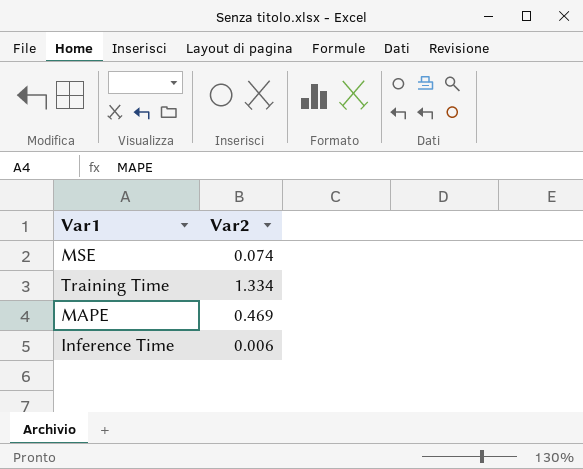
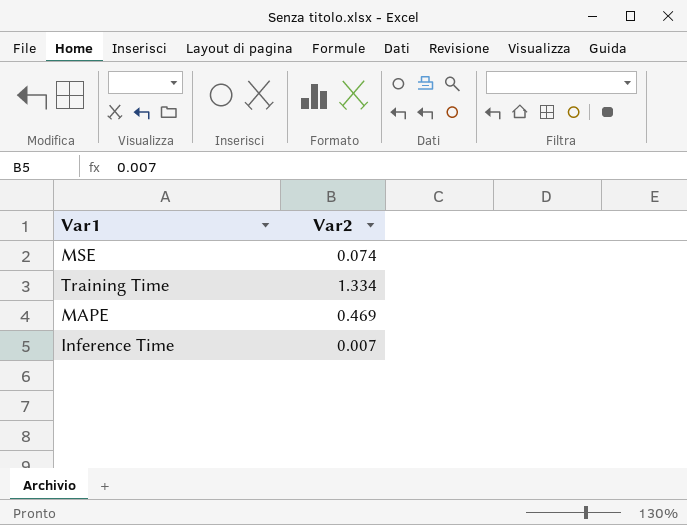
Inference Time | Var2: 0.006 -> 0.007

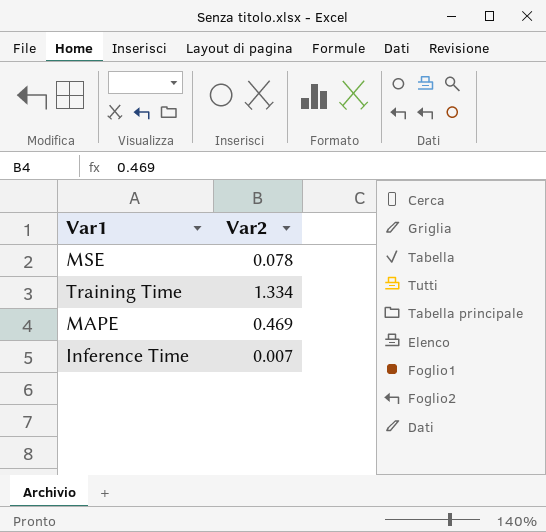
MSE | Var2: 0.074 -> 0.078

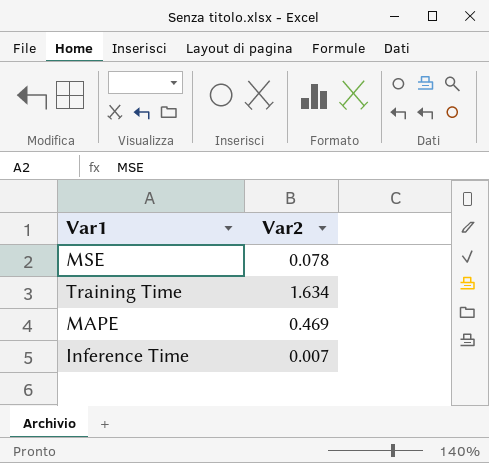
Training Time | Var2: 1.334 -> 1.634

